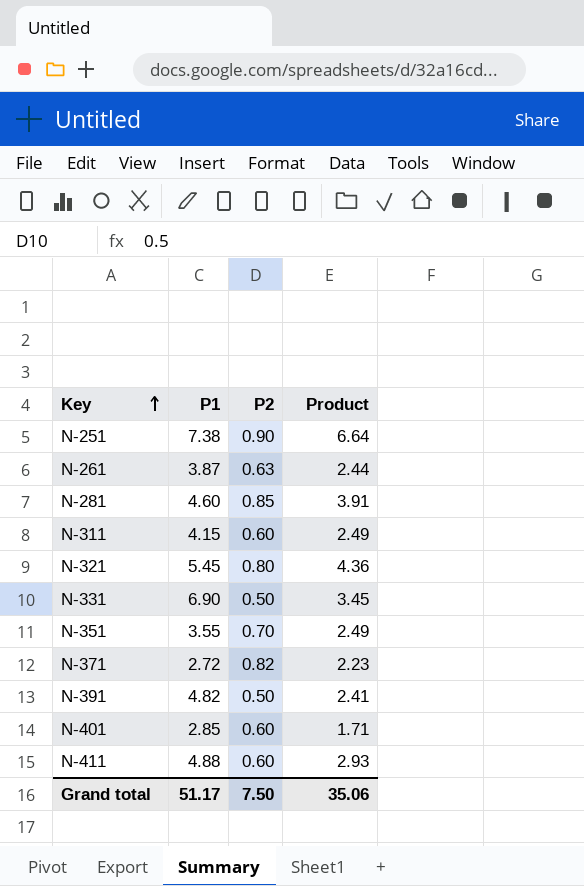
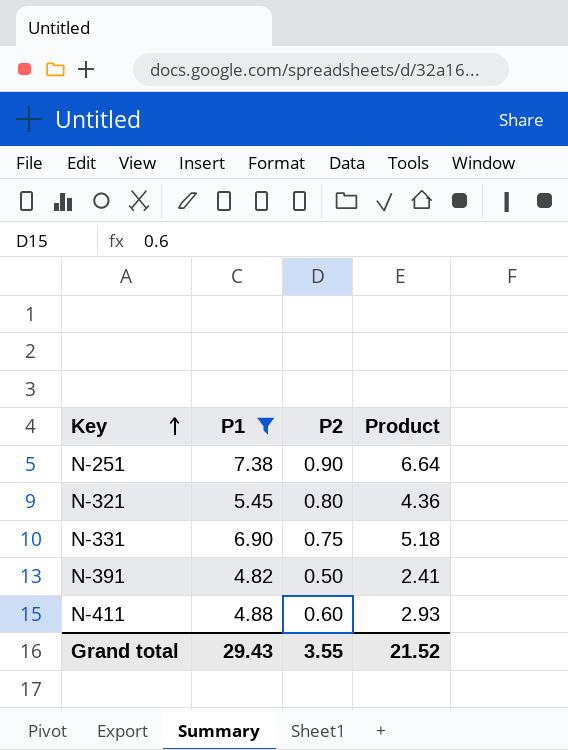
filter: none -> P1 >= 4.82
N-331 | P2: 0.50 -> 0.75
N-331 | Product: 3.45 -> 5.18
Grand total | P1: 51.17 -> 29.43
Grand total | P2: 7.50 -> 3.55
Grand total | Product: 35.06 -> 21.52

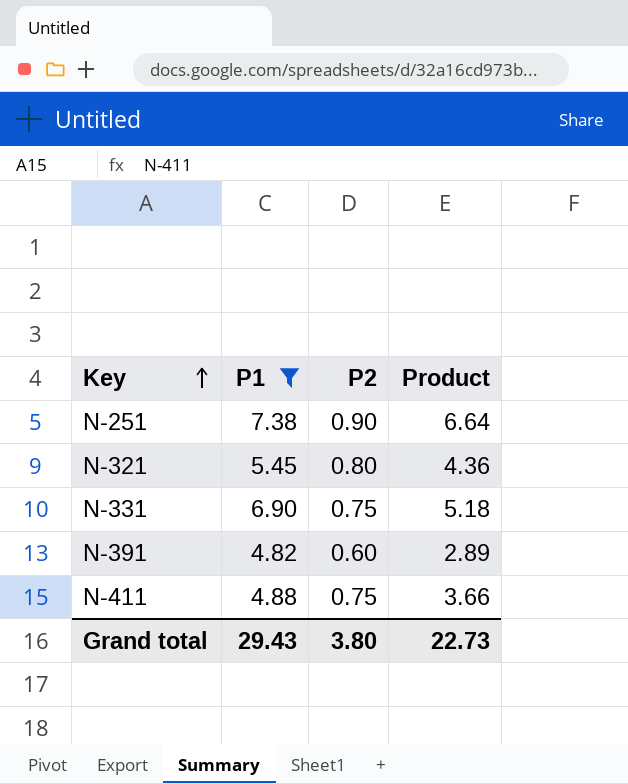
N-391 | P2: 0.50 -> 0.60
N-391 | Product: 2.41 -> 2.89
N-411 | P2: 0.60 -> 0.75
N-411 | Product: 2.93 -> 3.66
Grand total | P2: 3.55 -> 3.80
Grand total | Product: 21.52 -> 22.73

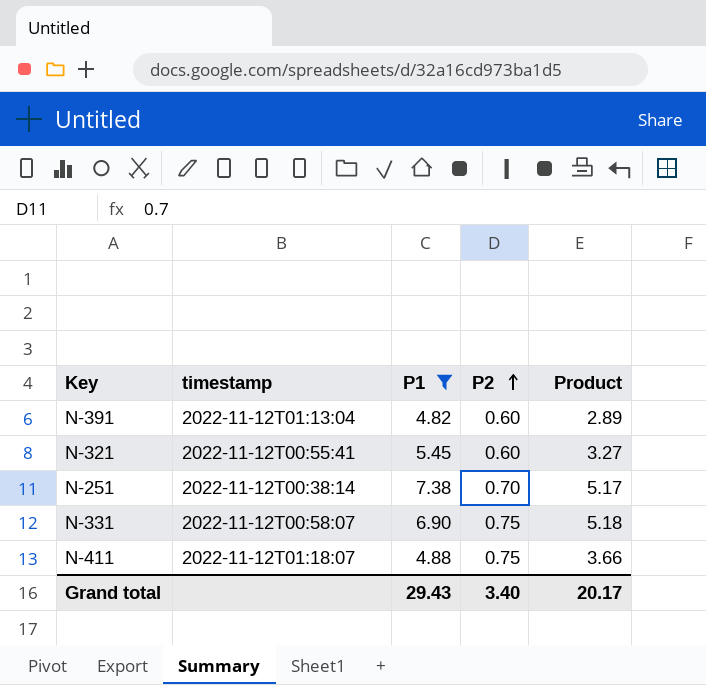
row order: Key ascending -> P2 ascending
column timestamp | position: none -> 2
N-321 | P2: 0.80 -> 0.60
N-321 | Product: 4.36 -> 3.27
N-251 | P2: 0.90 -> 0.70
N-251 | Product: 6.64 -> 5.17
Grand total | P2: 3.80 -> 3.40
Grand total | Product: 22.73 -> 20.17

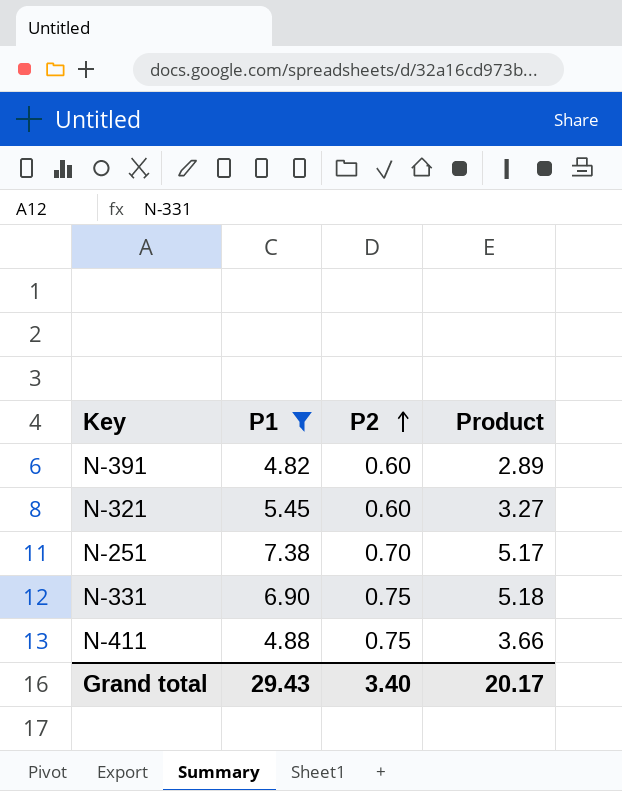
column timestamp | position: 2 -> none

